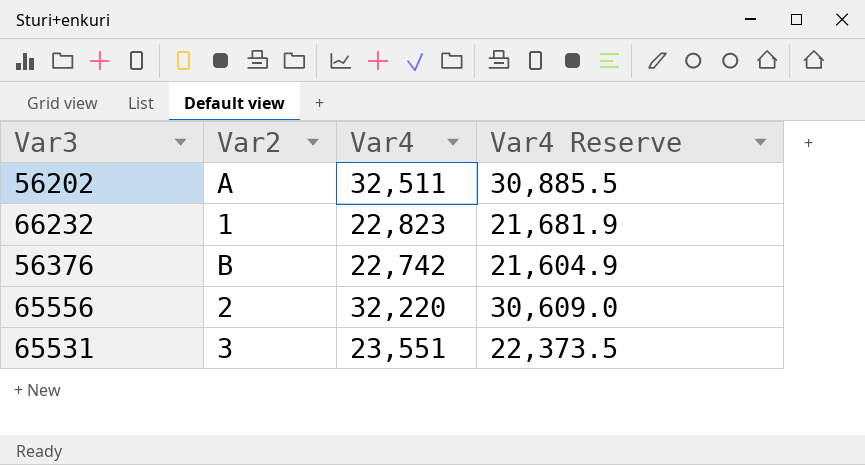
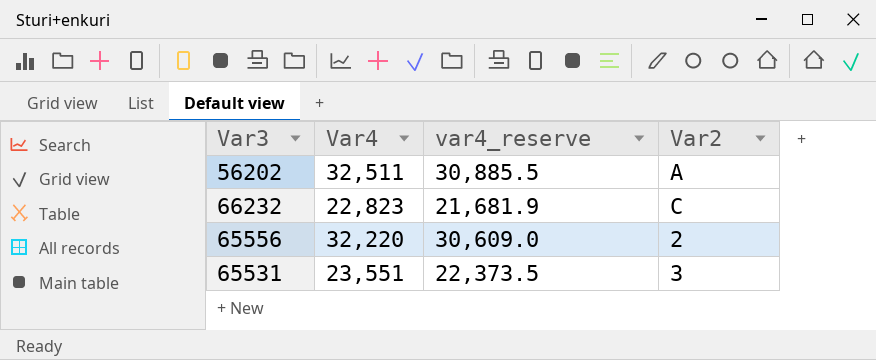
column name: Var4 Reserve -> var4_reserve
column Var2 | position: 2 -> 4
row 56376: B | 22,742 | 21,604.9 -> none
66232 | Var2: 1 -> C

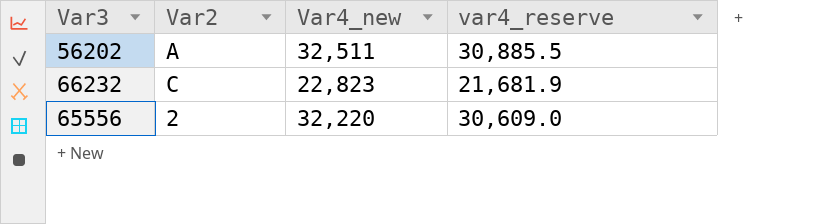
column Var2 | position: 4 -> 2
column name: Var4 -> Var4_new
row 65531: 23,551 | 22,373.5 | 3 -> none

